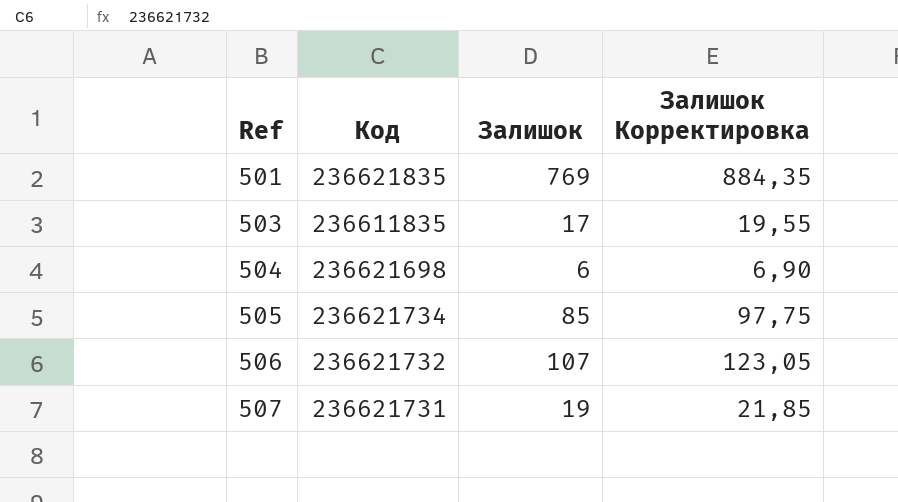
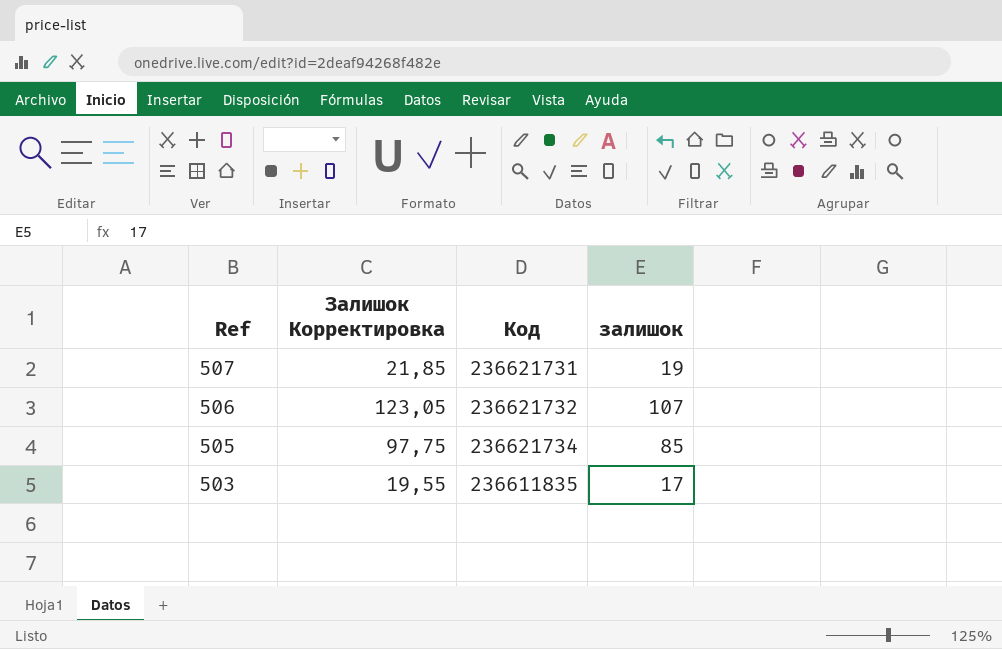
row order: Ref ascending -> Ref descending
column Залишок Корректировка | position: 4 -> 2
column name: Залишок -> залишок
row 501: 236621835 | 769 | 884,35 -> none
row 504: 236621698 | 6 | 6,90 -> none

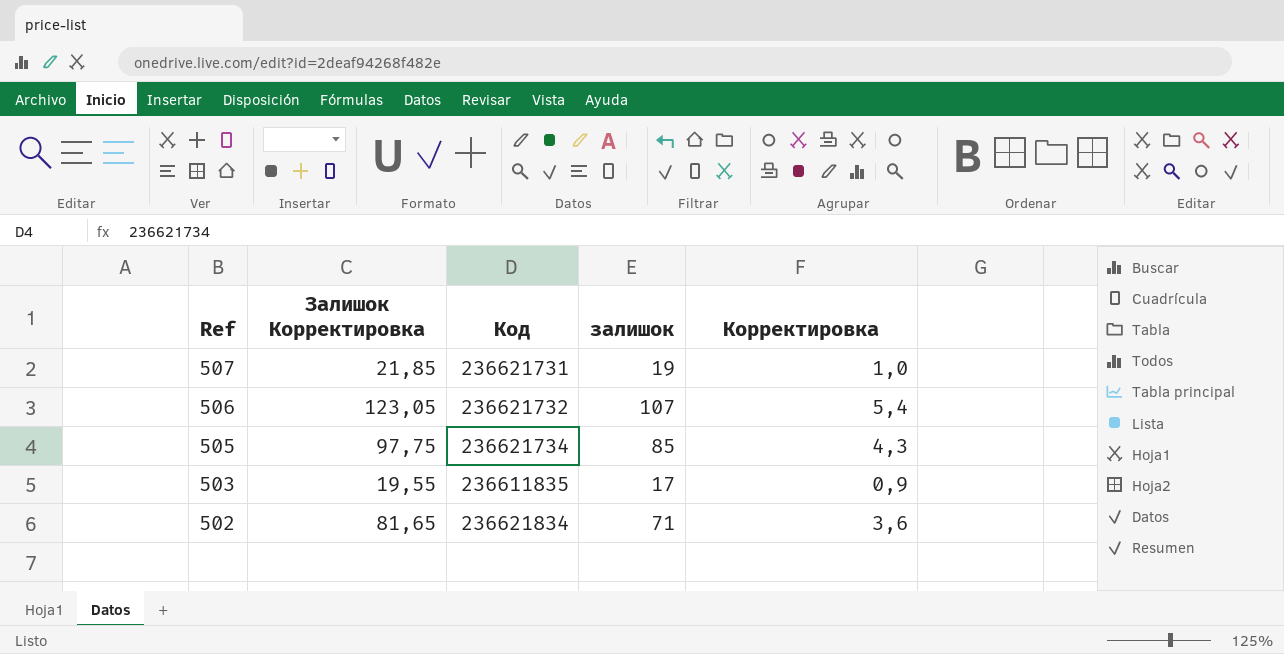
column Корректировка | formula: none -> [залишок] * 0,05
row 502: none -> 81,65 | 236621834 | 71 | 3,6

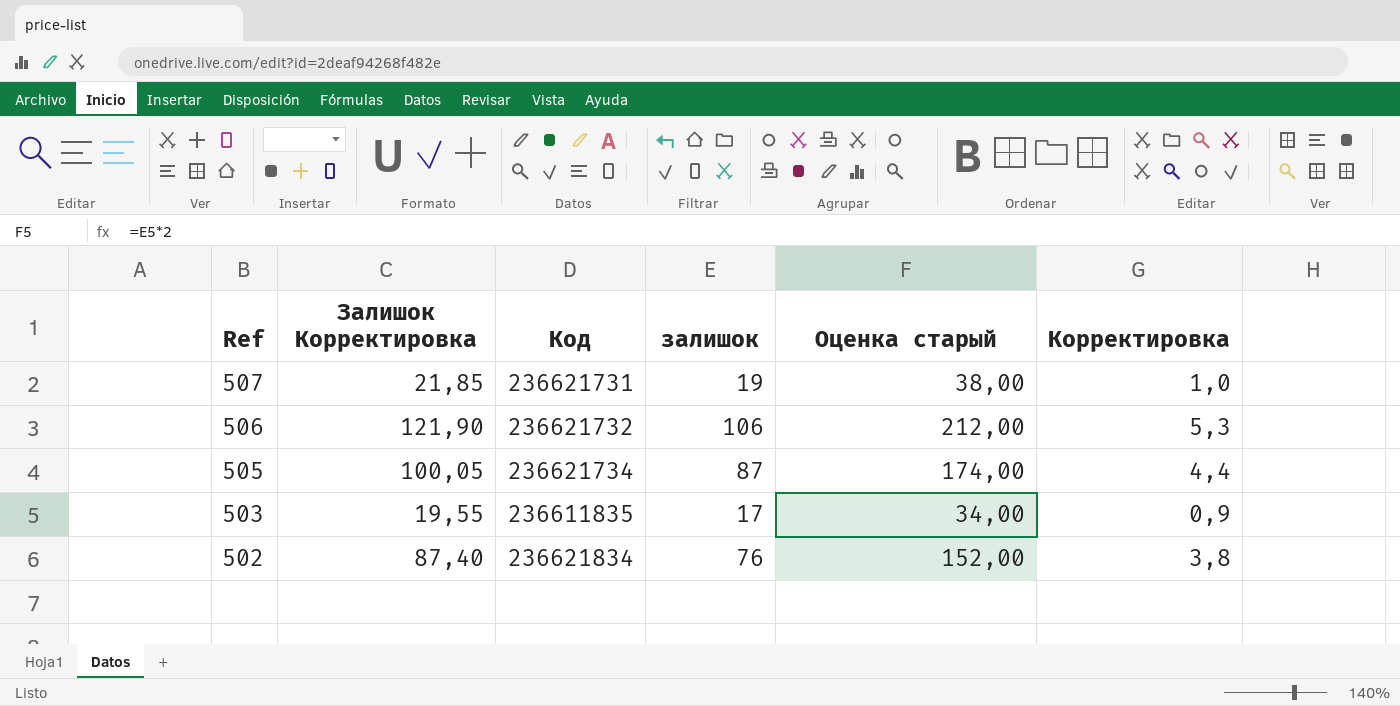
column Оценка старый | formula: none -> [залишок] * 2
506 | Залишок Корректировка: 123,05 -> 121,90
506 | залишок: 107 -> 106
506 | Корректировка: 5,4 -> 5,3
505 | Залишок Корректировка: 97,75 -> 100,05
505 | залишок: 85 -> 87
505 | Корректировка: 4,3 -> 4,4
502 | Залишок Корректировка: 81,65 -> 87,40
502 | залишок: 71 -> 76
502 | Корректировка: 3,6 -> 3,8

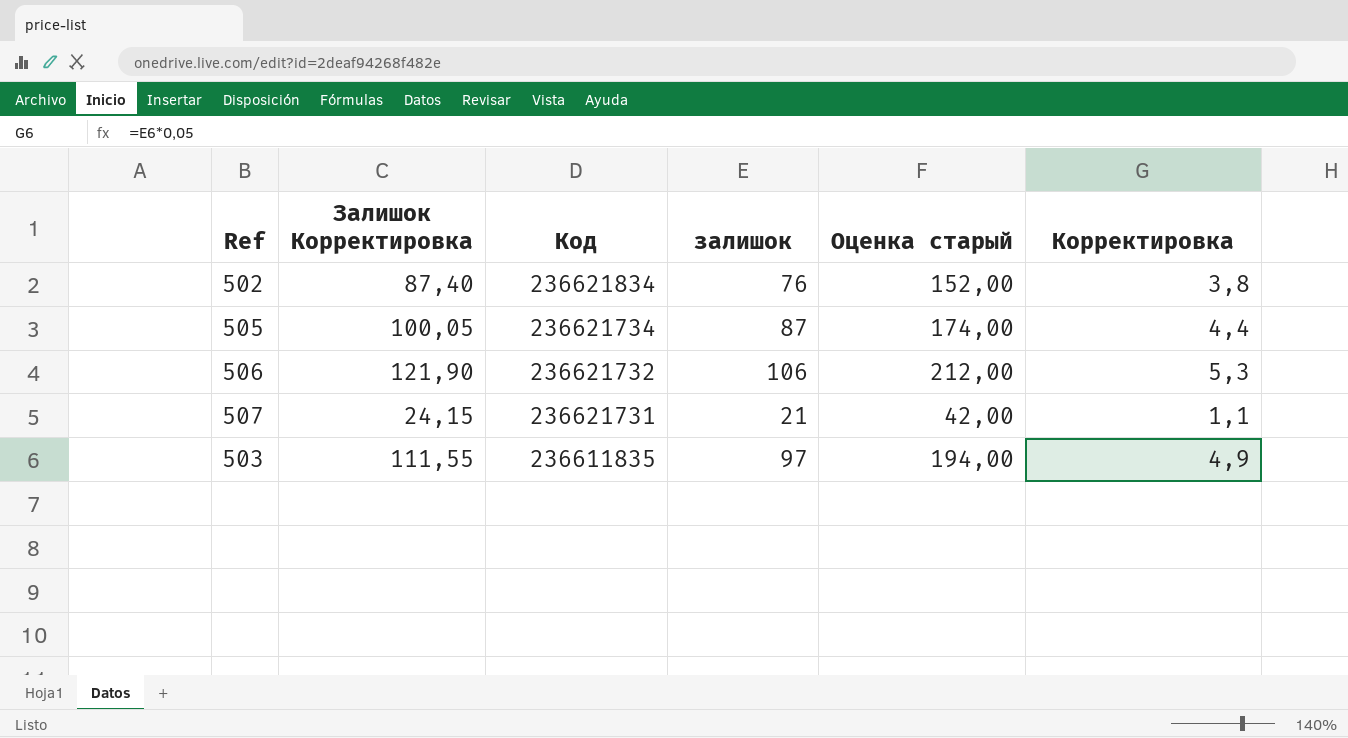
row order: Ref descending -> Код descending
507 | Залишок Корректировка: 21,85 -> 24,15
507 | залишок: 19 -> 21
507 | Оценка старый: 38,00 -> 42,00
507 | Корректировка: 1,0 -> 1,1
503 | Залишок Корректировка: 19,55 -> 111,55
503 | залишок: 17 -> 97
503 | Оценка старый: 34,00 -> 194,00
503 | Корректировка: 0,9 -> 4,9

